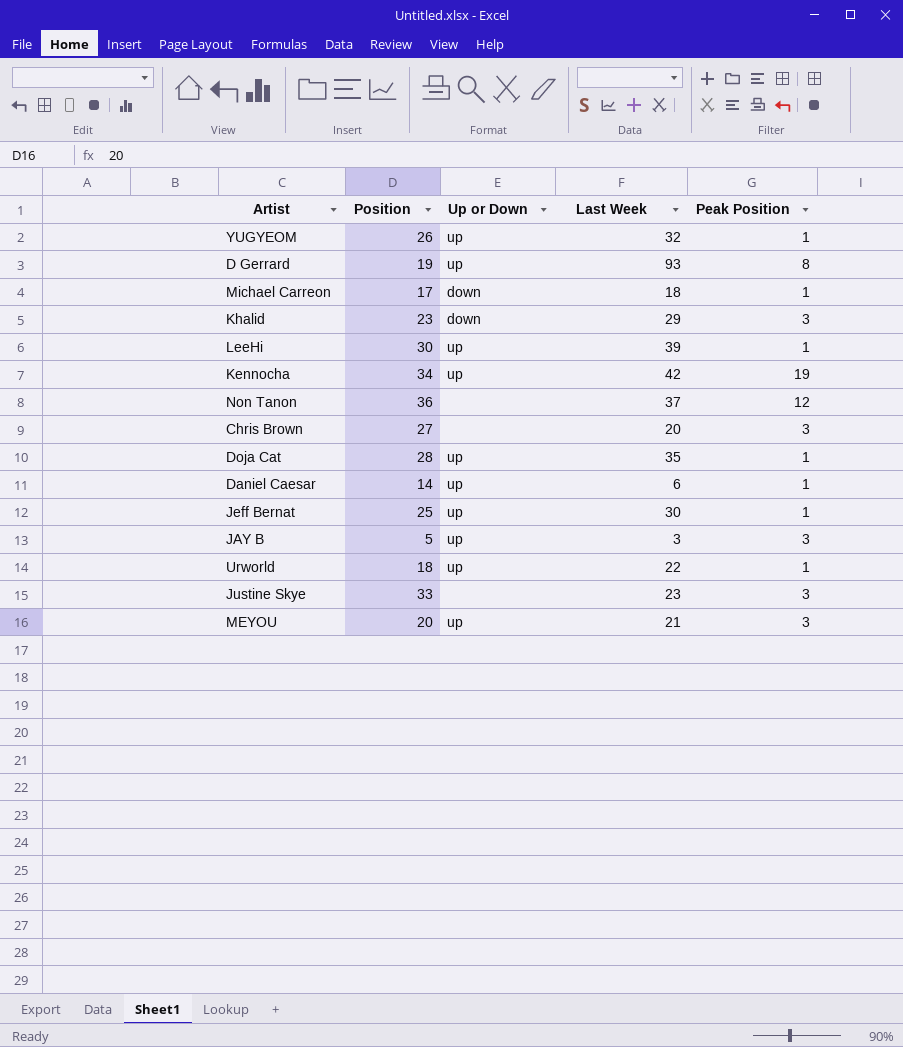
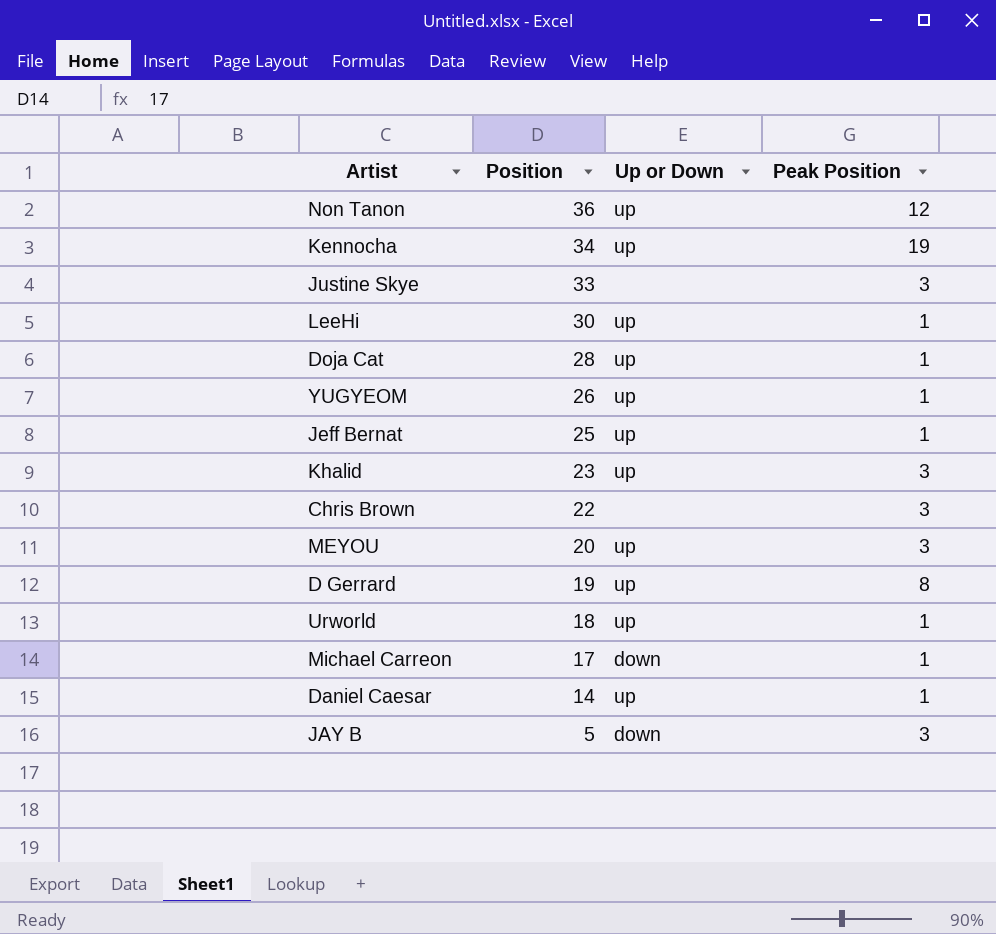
row order: none -> Position descending
column Last Week | position: 4 -> none
Non Tanon | Up or Down: none -> up
Khalid | Up or Down: down -> up
Chris Brown | Position: 27 -> 22
JAY B | Up or Down: up -> down

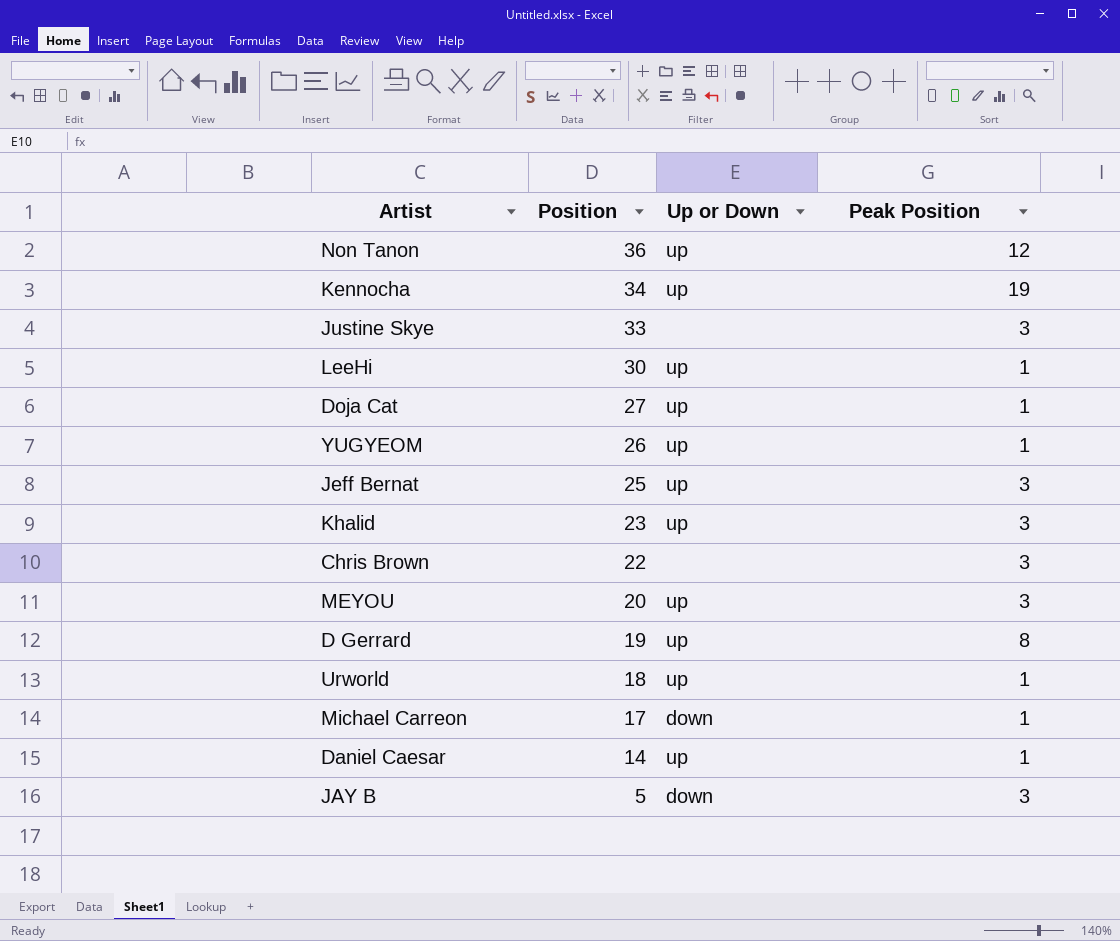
Doja Cat | Position: 28 -> 27
Jeff Bernat | Peak Position: 1 -> 3

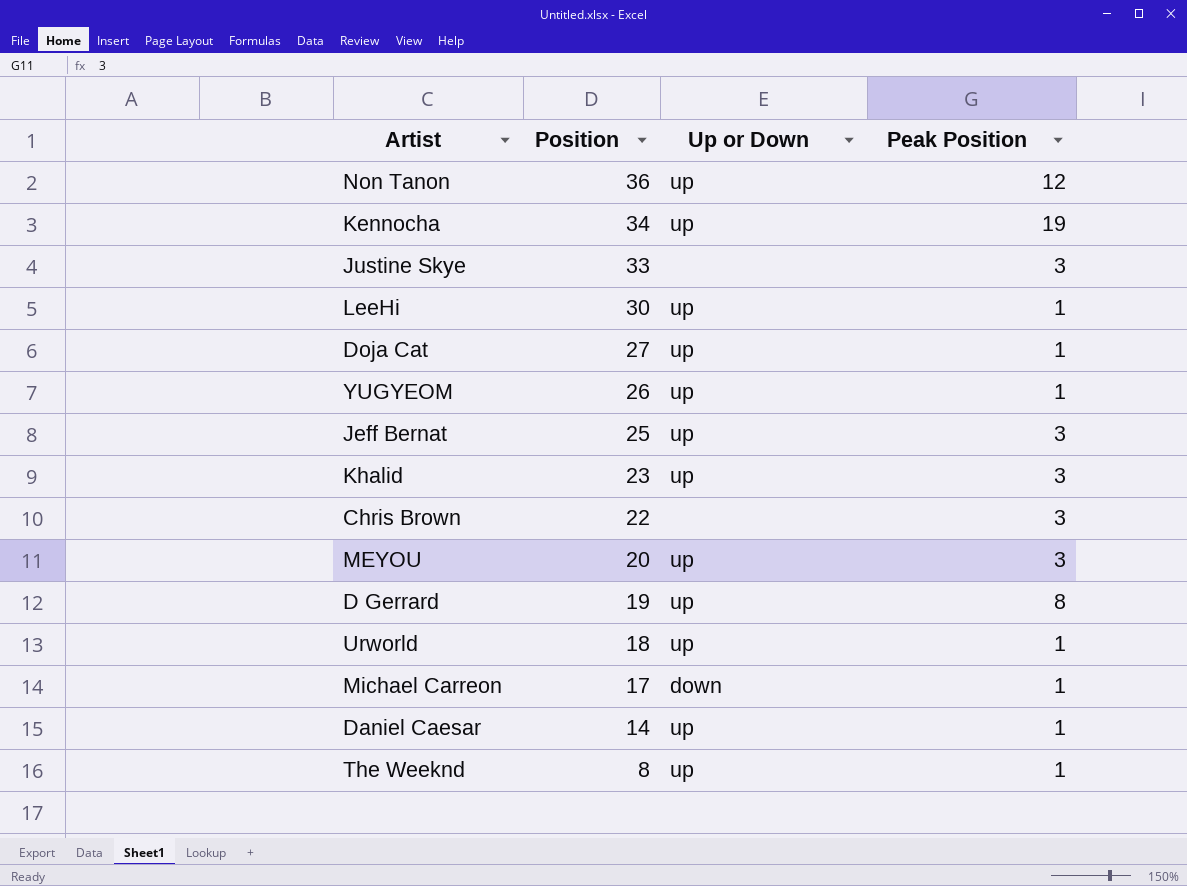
row JAY B: 5 | down | 3 -> none
row The Weeknd: none -> 8 | up | 1

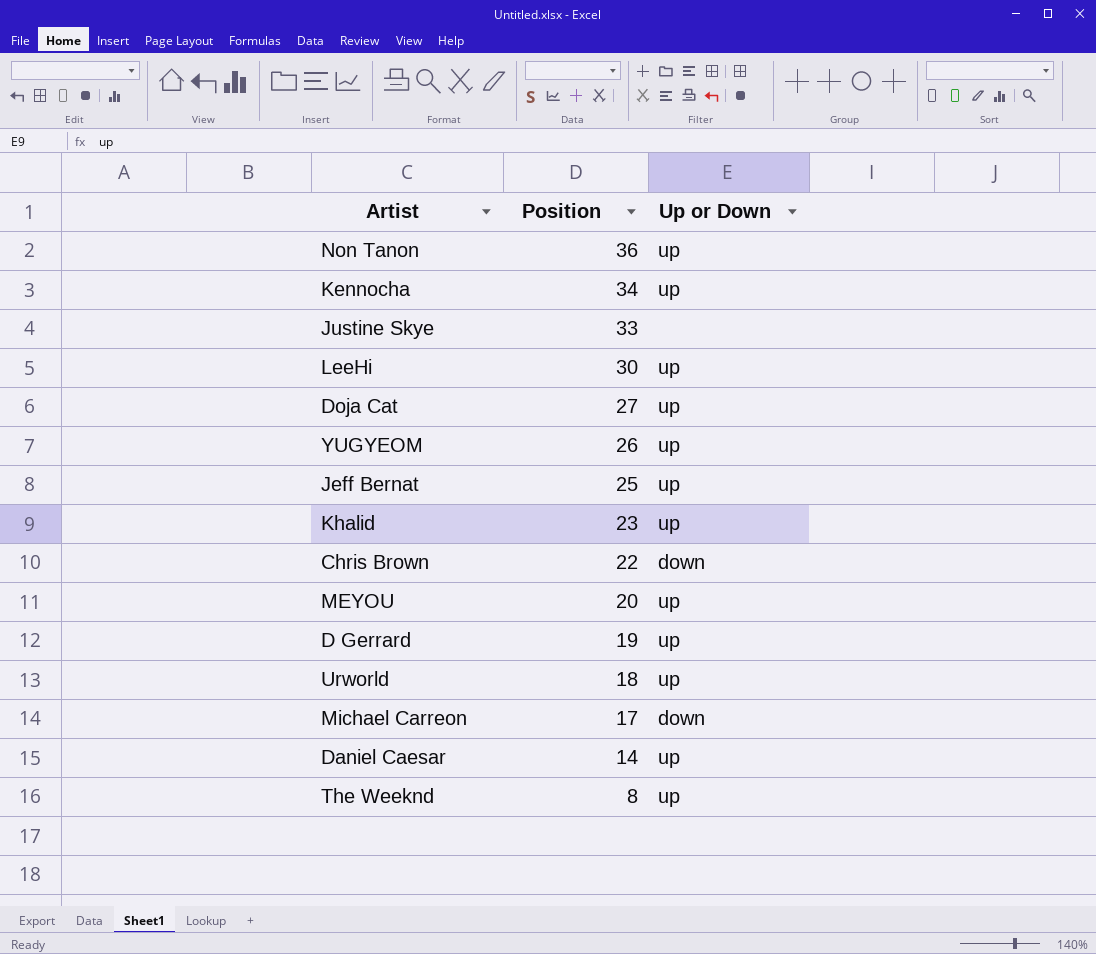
column Peak Position | position: 4 -> none
Chris Brown | Up or Down: none -> down

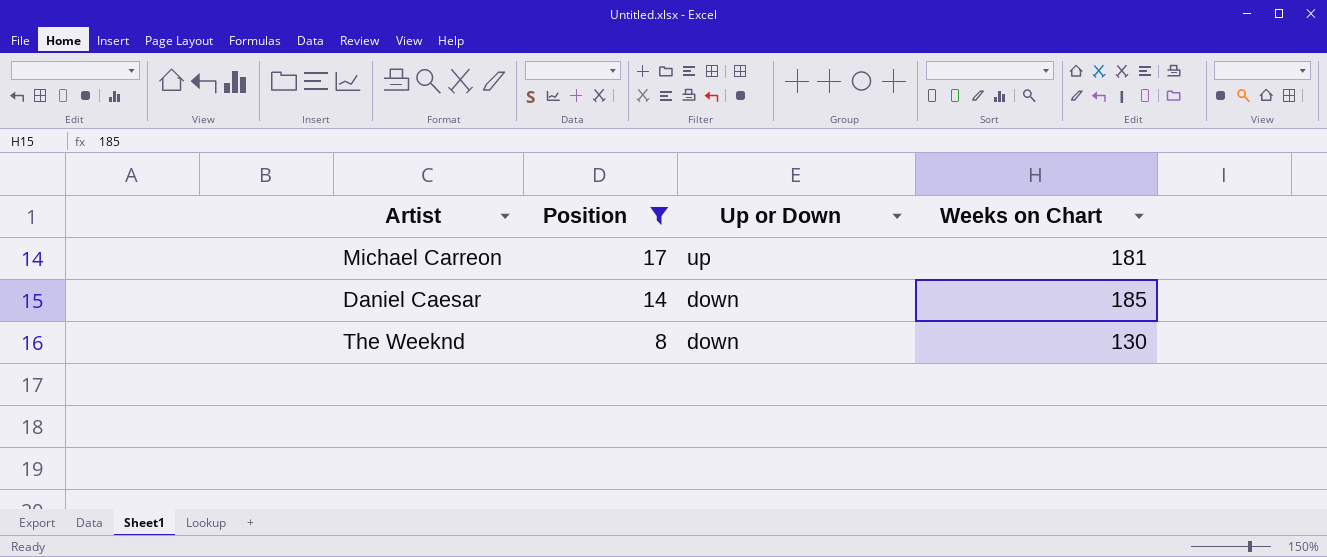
filter: none -> Position <= 17
column Weeks on Chart | position: none -> 4
Michael Carreon | Up or Down: down -> up
Daniel Caesar | Up or Down: up -> down
The Weeknd | Up or Down: up -> down

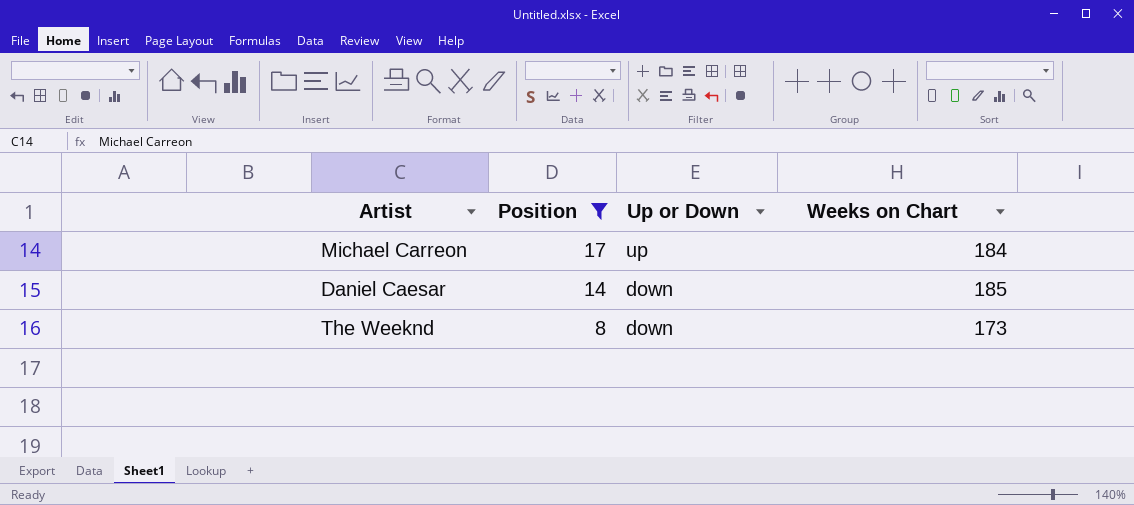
Michael Carreon | Weeks on Chart: 181 -> 184
The Weeknd | Weeks on Chart: 130 -> 173

